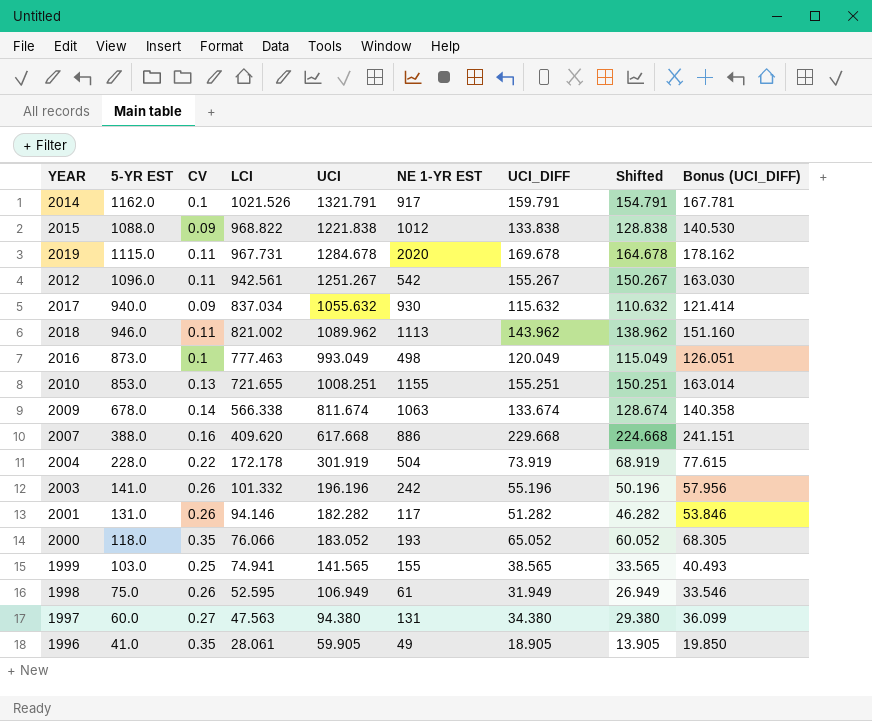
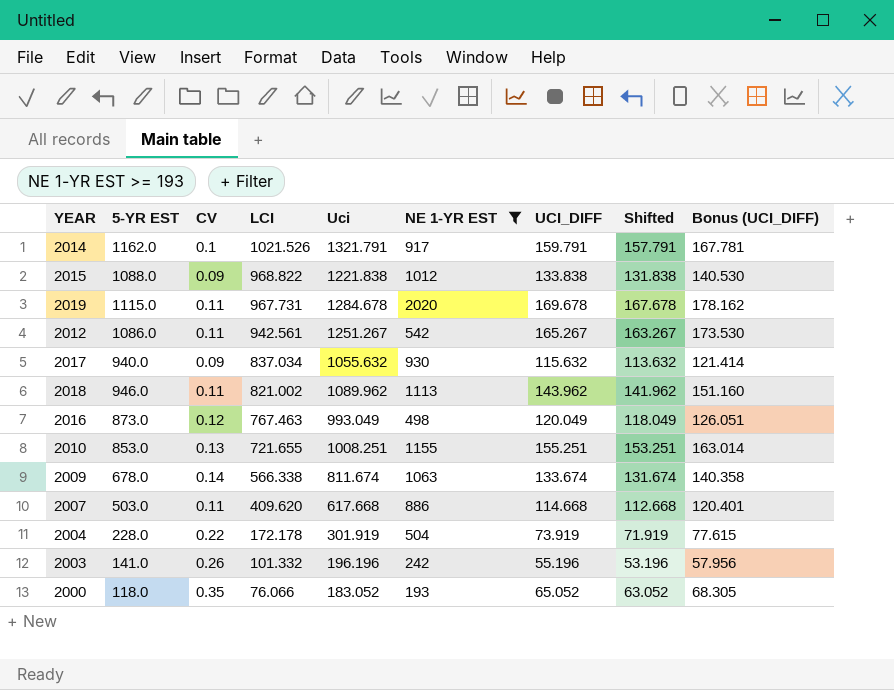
filter: none -> NE 1-YR EST >= 193
column name: UCI -> Uci
column Shifted | formula: [UCI_DIFF] - 5 -> [UCI_DIFF] - 2
2012 | 5-YR EST: 1096.0 -> 1086.0
2012 | UCI_DIFF: 155.267 -> 165.267
2012 | Bonus (UCI_DIFF): 163.030 -> 173.530
2016 | CV: 0.1 -> 0.12
2016 | LCI: 777.463 -> 767.463
2007 | 5-YR EST: 388.0 -> 503.0
2007 | CV: 0.16 -> 0.11
2007 | UCI_DIFF: 229.668 -> 114.668
2007 | Bonus (UCI_DIFF): 241.151 -> 120.401

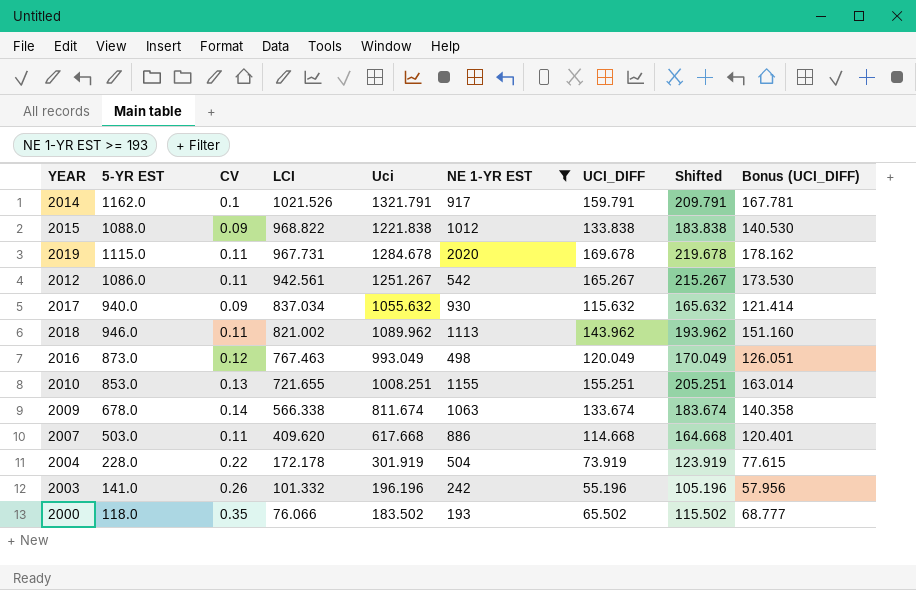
column Shifted | formula: [UCI_DIFF] - 2 -> [UCI_DIFF] + 50
2000 | Uci: 183.052 -> 183.502
2000 | UCI_DIFF: 65.052 -> 65.502
2000 | Bonus (UCI_DIFF): 68.305 -> 68.777

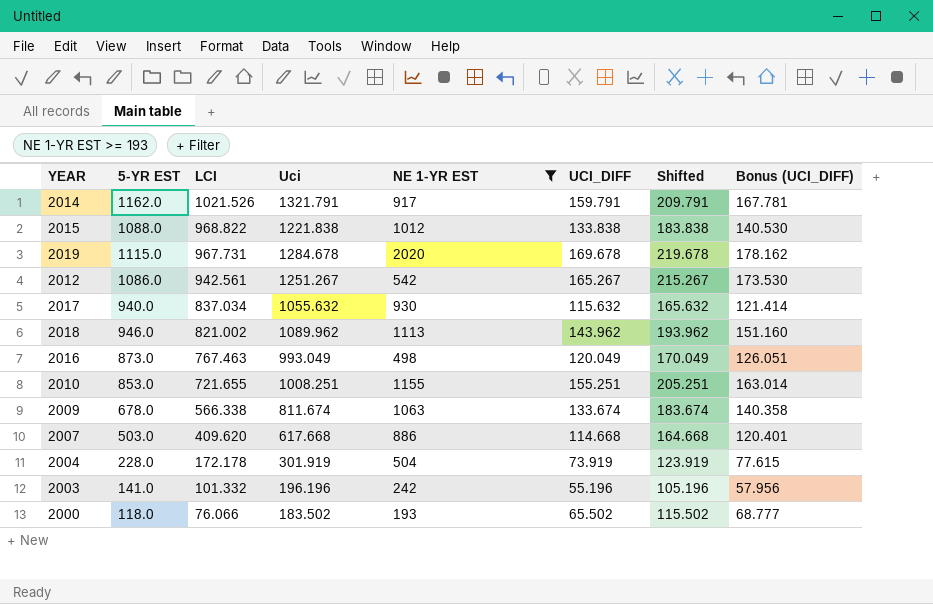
column CV | position: 3 -> none

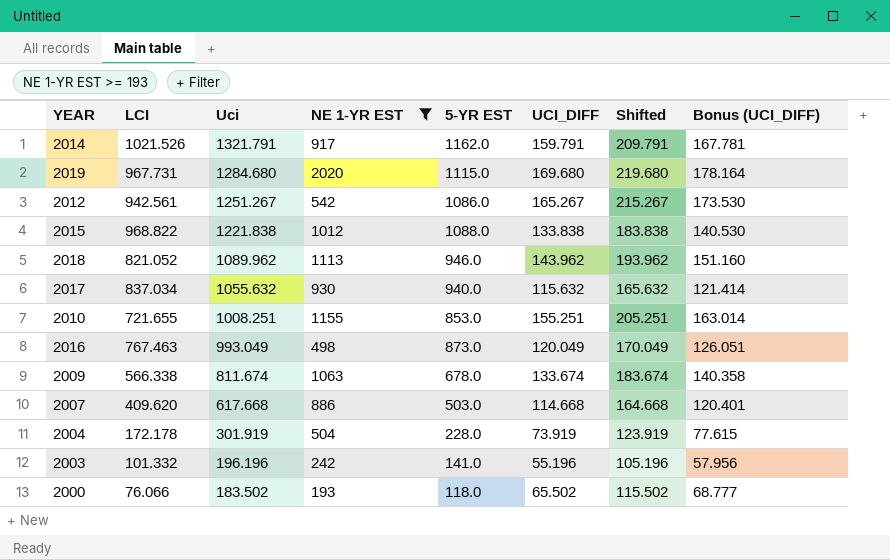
row order: LCI descending -> Uci descending
column 5-YR EST | position: 2 -> 5
2019 | Uci: 1284.678 -> 1284.680
2019 | UCI_DIFF: 169.678 -> 169.680
2019 | Shifted: 219.678 -> 219.680
2019 | Bonus (UCI_DIFF): 178.162 -> 178.164
2018 | LCI: 821.002 -> 821.052

